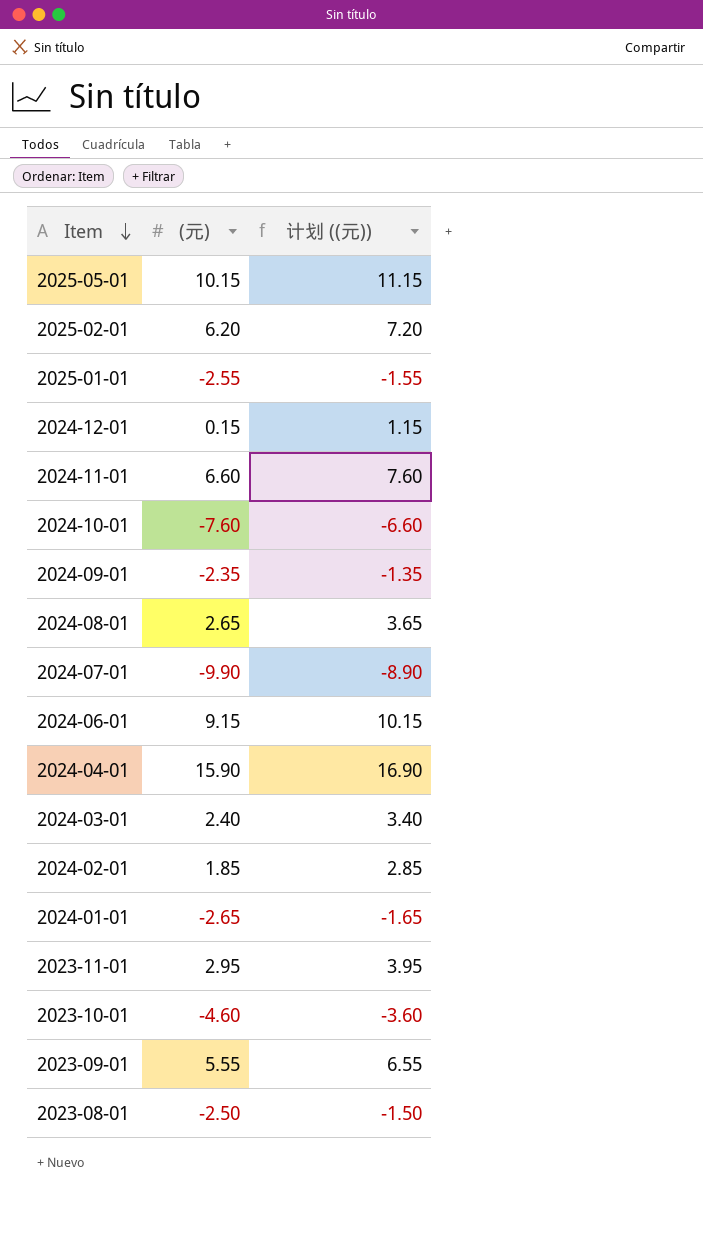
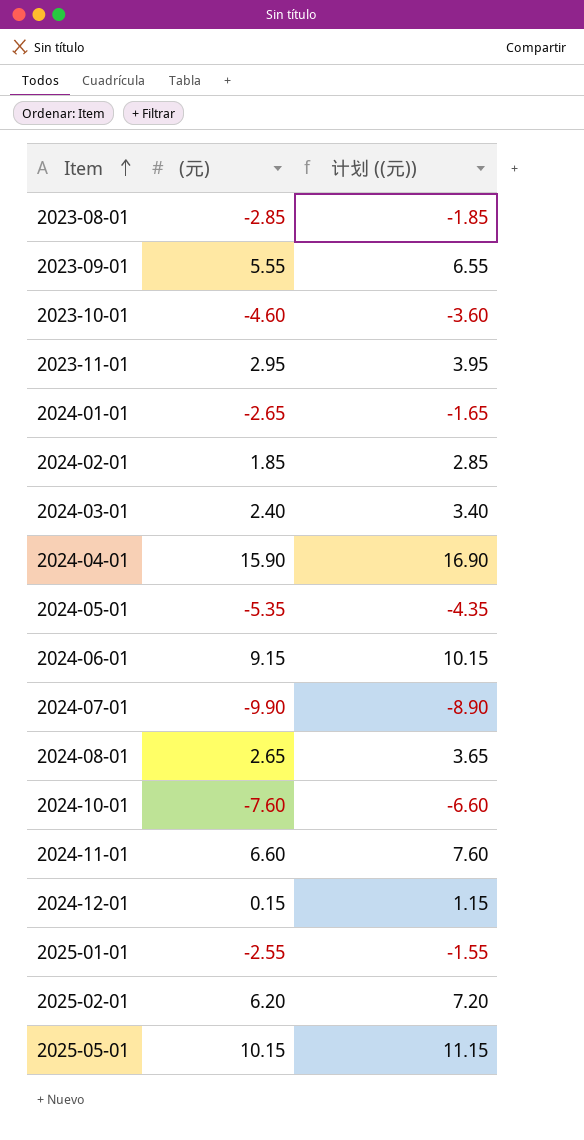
row order: Item descending -> Item ascending
row 2024-09-01: -2.35 | -1.35 -> none
2023-08-01 | (元): -2.50 -> -2.85
2023-08-01 | 计划 ((元)): -1.50 -> -1.85
row 2024-05-01: none -> -5.35 | -4.35

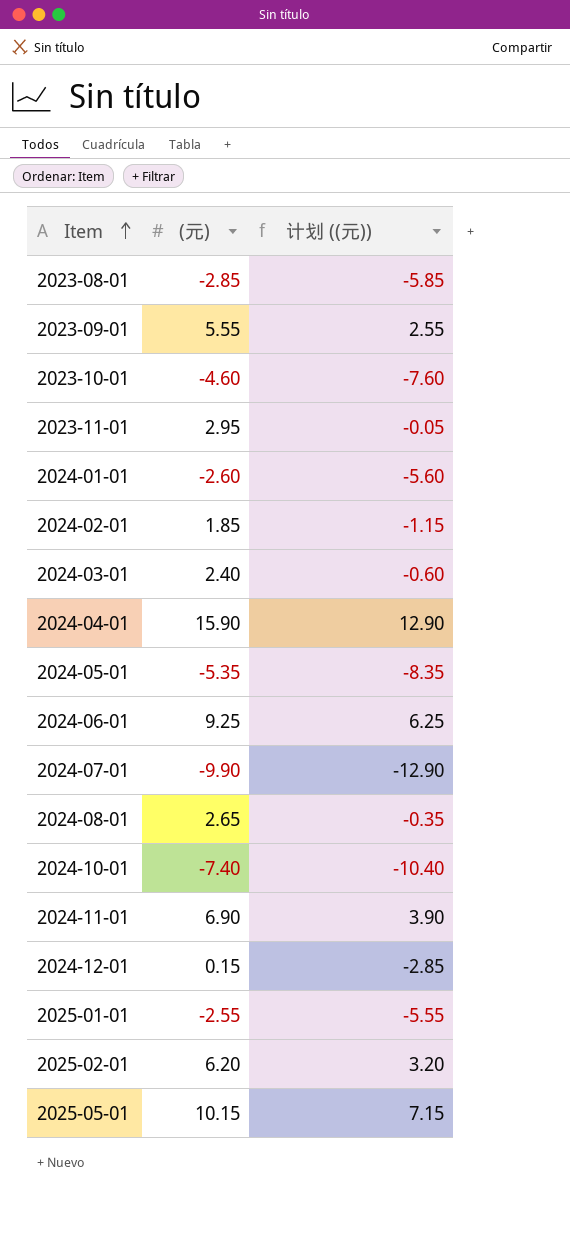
column 计划 ((元)) | formula: [(元)] + 1 -> [(元)] - 3
2024-01-01 | (元): -2.65 -> -2.60
2024-06-01 | (元): 9.15 -> 9.25
2024-10-01 | (元): -7.60 -> -7.40
2024-11-01 | (元): 6.60 -> 6.90

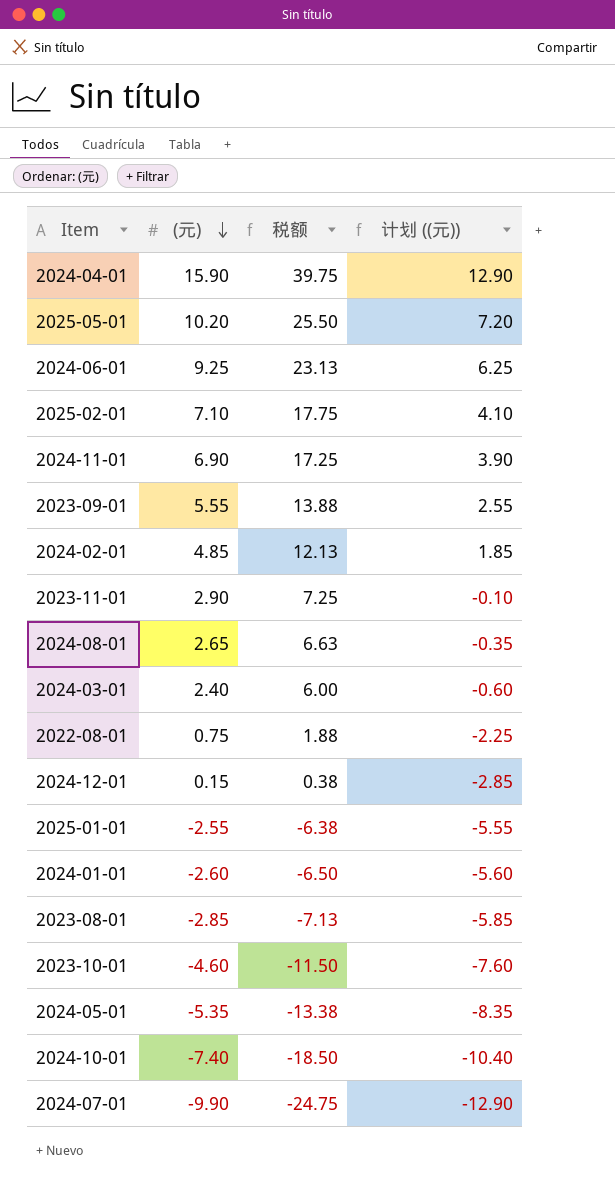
row order: Item ascending -> (元) descending
column 税额 | formula: none -> [(元)] * 2.5
2025-05-01 | (元): 10.15 -> 10.20
2025-05-01 | 计划 ((元)): 7.15 -> 7.20
2025-02-01 | (元): 6.20 -> 7.10
2025-02-01 | 计划 ((元)): 3.20 -> 4.10
2024-02-01 | (元): 1.85 -> 4.85
2024-02-01 | 计划 ((元)): -1.15 -> 1.85
2023-11-01 | (元): 2.95 -> 2.90
2023-11-01 | 计划 ((元)): -0.05 -> -0.10
row 2022-08-01: none -> 0.75 | 1.88 | -2.25

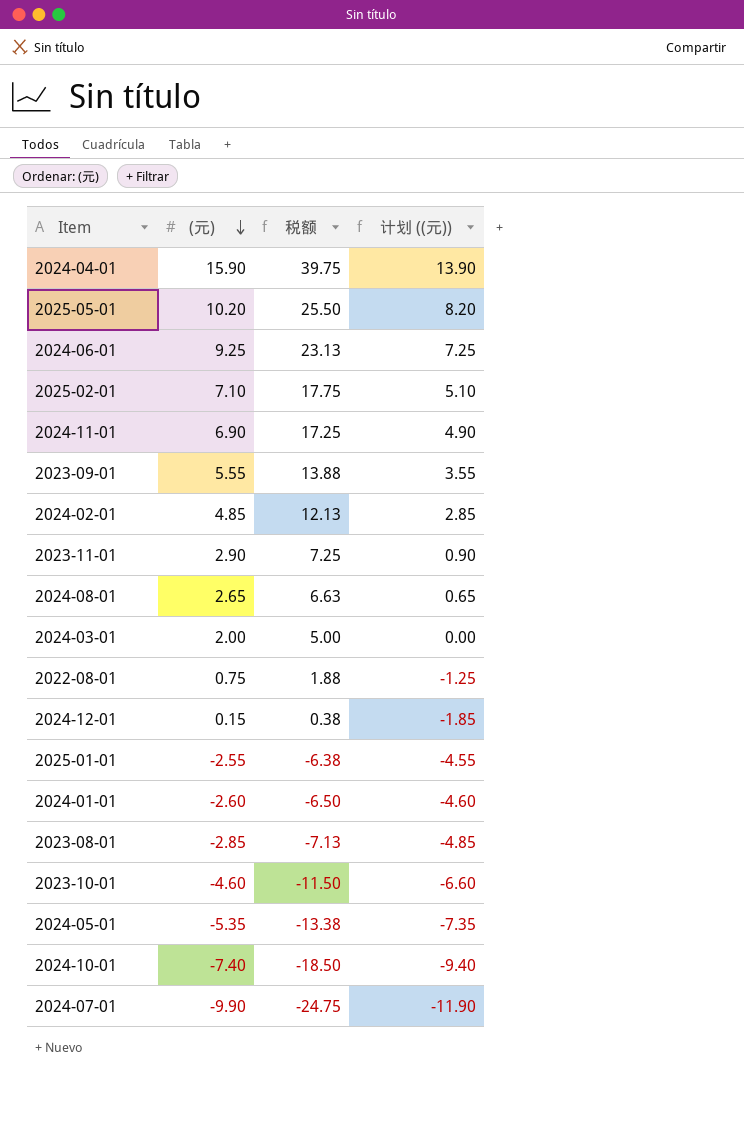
column 计划 ((元)) | formula: [(元)] - 3 -> [(元)] - 2
2024-03-01 | (元): 2.40 -> 2.00
2024-03-01 | 税额: 6.00 -> 5.00

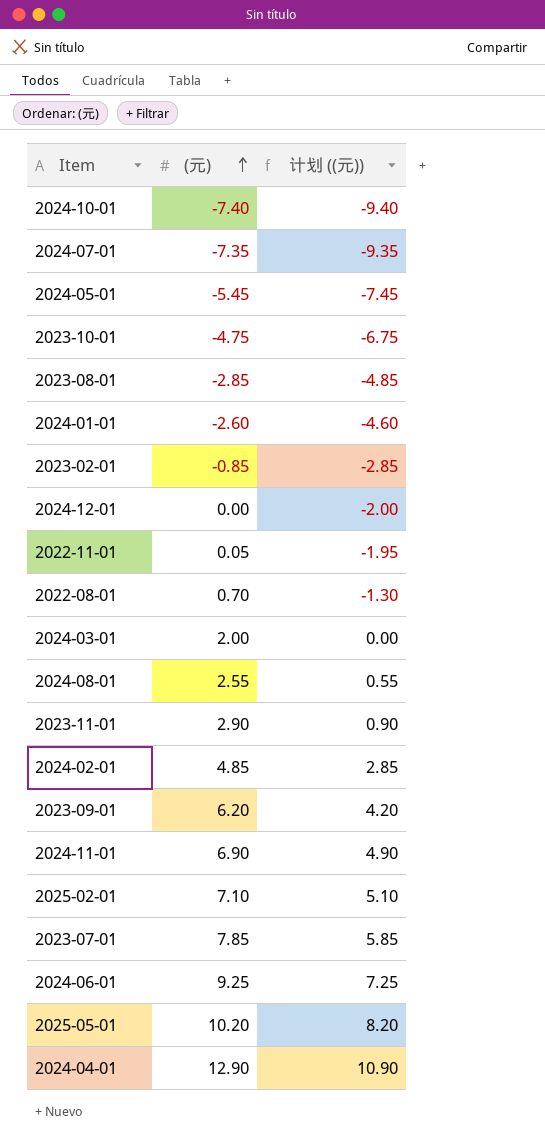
row order: (元) descending -> (元) ascending
column 税额 | formula: [(元)] * 2.5 -> none
row 2025-01-01: -2.55 | -6.38 | -4.55 -> none
2024-07-01 | (元): -9.90 -> -7.35
2024-07-01 | 计划 ((元)): -11.90 -> -9.35
2024-05-01 | (元): -5.35 -> -5.45
2024-05-01 | 计划 ((元)): -7.35 -> -7.45
2023-10-01 | (元): -4.60 -> -4.75
2023-10-01 | 计划 ((元)): -6.60 -> -6.75
row 2023-02-01: none -> -0.85 | -2.85
2024-12-01 | (元): 0.15 -> 0.00
2024-12-01 | 计划 ((元)): -1.85 -> -2.00
row 2022-11-01: none -> 0.05 | -1.95
2022-08-01 | (元): 0.75 -> 0.70
2022-08-01 | 计划 ((元)): -1.25 -> -1.30
2024-08-01 | (元): 2.65 -> 2.55
2024-08-01 | 计划 ((元)): 0.65 -> 0.55
2023-09-01 | (元): 5.55 -> 6.20
2023-09-01 | 计划 ((元)): 3.55 -> 4.20
row 2023-07-01: none -> 7.85 | 5.85
2024-04-01 | (元): 15.90 -> 12.90
2024-04-01 | 计划 ((元)): 13.90 -> 10.90

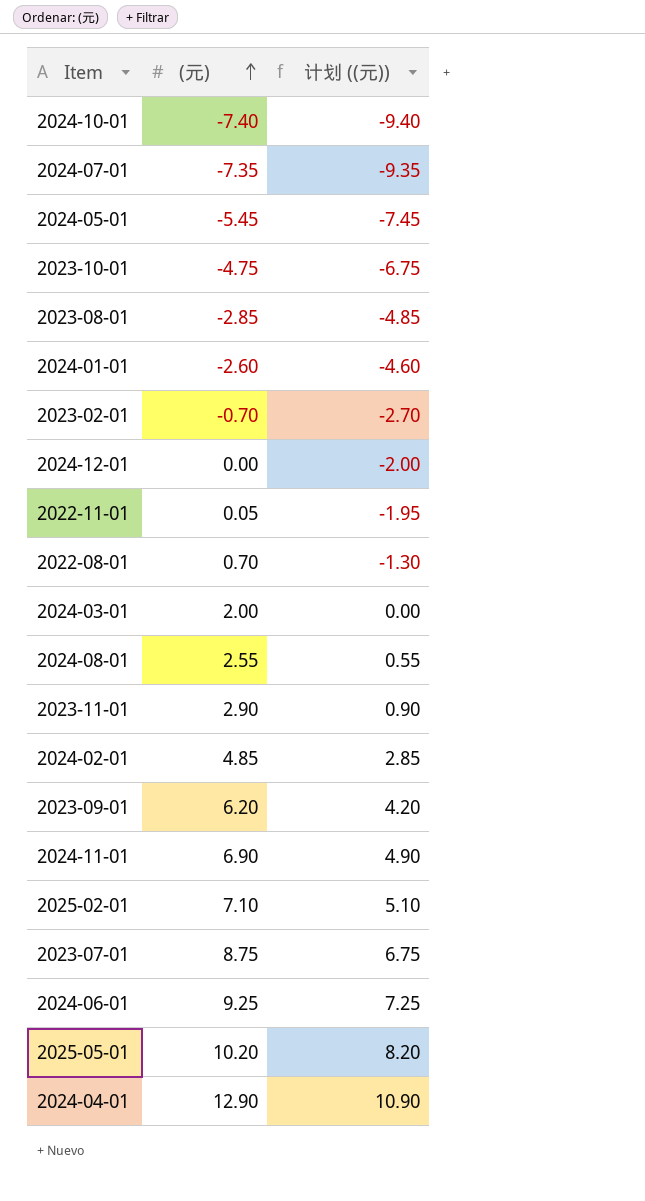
2023-02-01 | (元): -0.85 -> -0.70
2023-02-01 | 计划 ((元)): -2.85 -> -2.70
2023-07-01 | (元): 7.85 -> 8.75
2023-07-01 | 计划 ((元)): 5.85 -> 6.75

